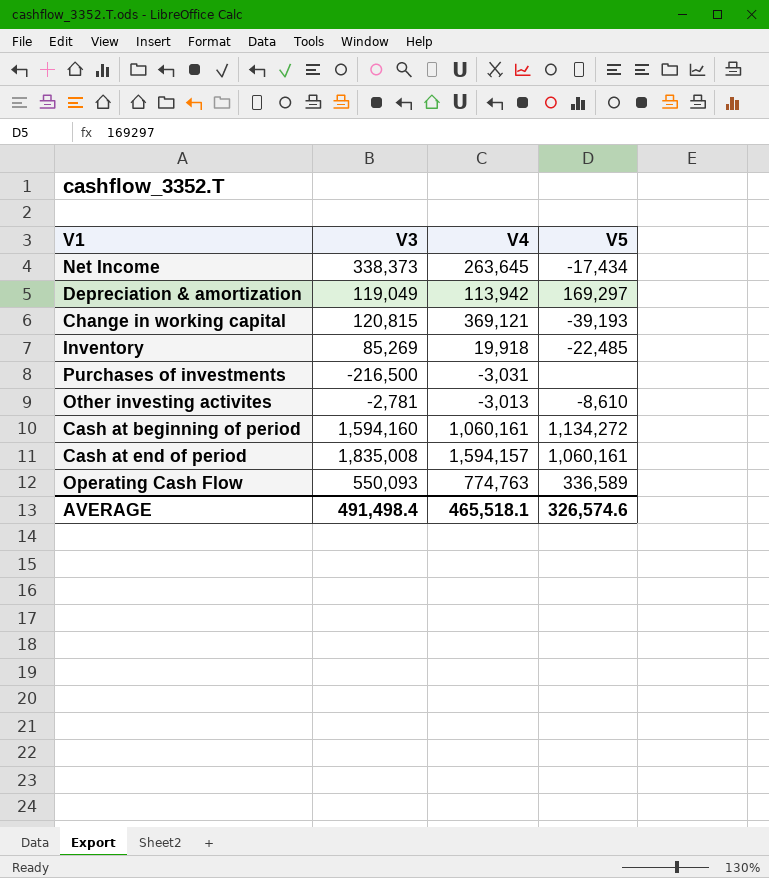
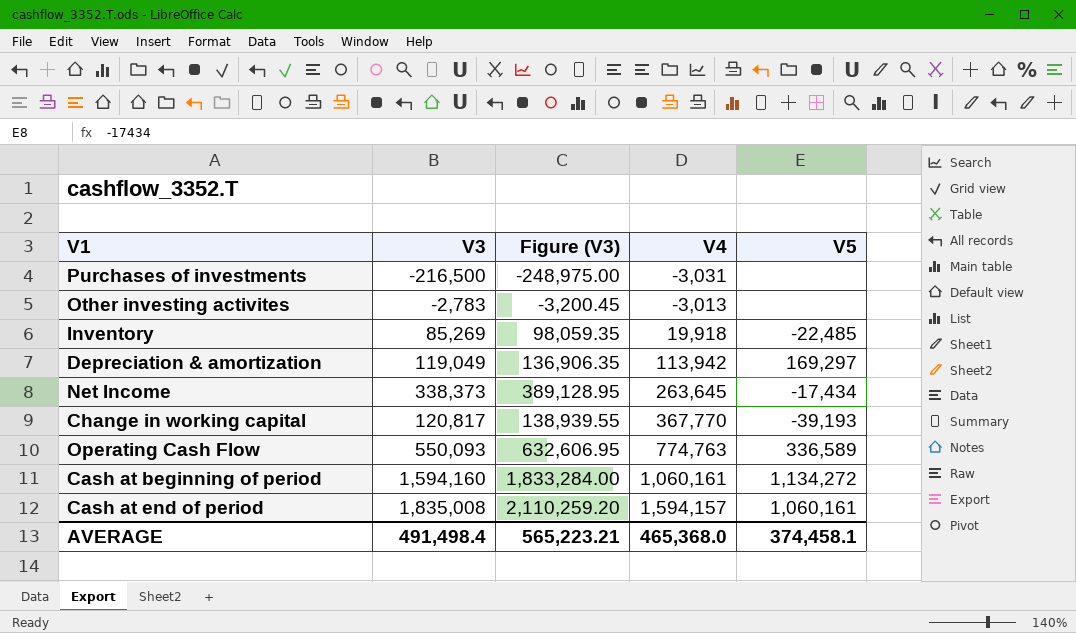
row order: none -> V4 ascending
column Figure (V3) | formula: none -> [V3] * 1.15
Other investing activites | V3: -2,781 -> -2,783
Other investing activites | V5: -8,610 -> none
Change in working capital | V3: 120,815 -> 120,817
Change in working capital | V4: 369,121 -> 367,770
AVERAGE | V4: 465,518.1 -> 465,368.0
AVERAGE | V5: 326,574.6 -> 374,458.1

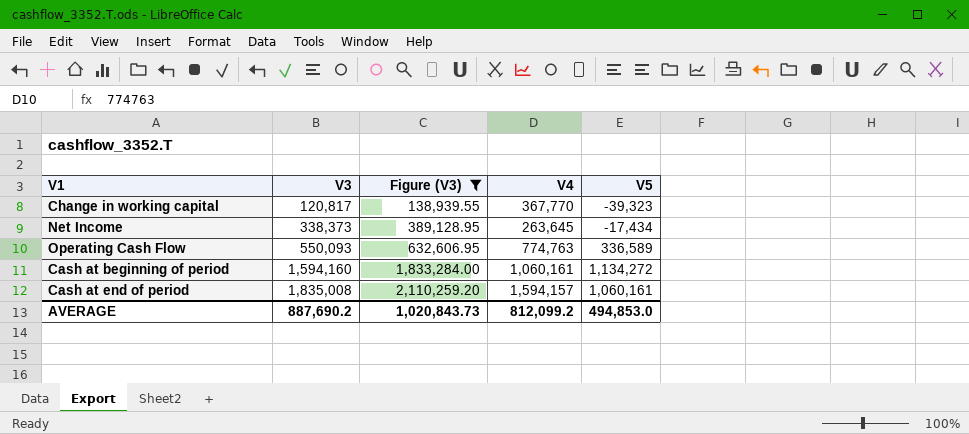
filter: none -> Figure (V3) >= 138,939.55
row order: V4 ascending -> V3 ascending
Change in working capital | V5: -39,193 -> -39,323
AVERAGE | V3: 491,498.4 -> 887,690.2
AVERAGE | Figure (V3): 565,223.21 -> 1,020,843.73
AVERAGE | V4: 465,368.0 -> 812,099.2
AVERAGE | V5: 374,458.1 -> 494,853.0

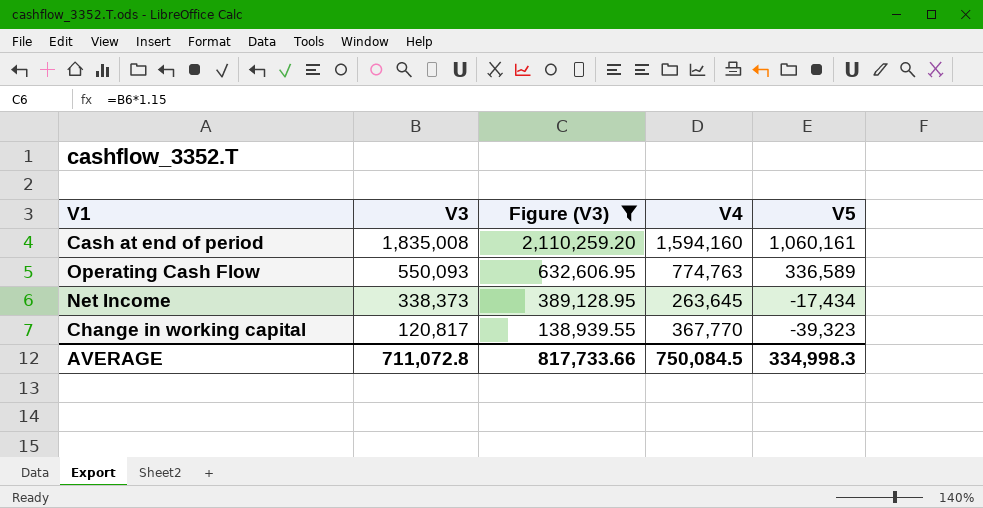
row order: V3 ascending -> V3 descending
row Cash at beginning of period: 1,594,160 | 1,833,284.00 | 1,060,161 | 1,134,272 -> none
Cash at end of period | V4: 1,594,157 -> 1,594,160
AVERAGE | V3: 887,690.2 -> 711,072.8
AVERAGE | Figure (V3): 1,020,843.73 -> 817,733.66
AVERAGE | V4: 812,099.2 -> 750,084.5
AVERAGE | V5: 494,853.0 -> 334,998.3

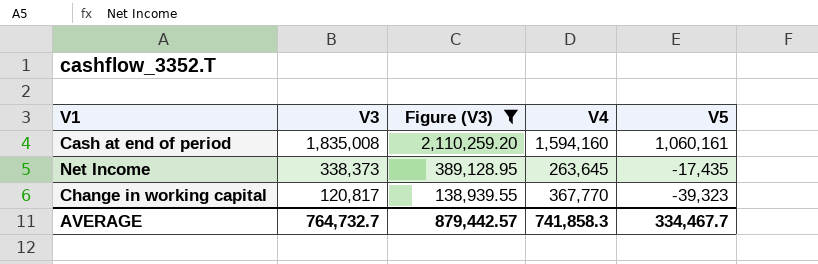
row Operating Cash Flow: 550,093 | 632,606.95 | 774,763 | 336,589 -> none
Net Income | V5: -17,434 -> -17,435
AVERAGE | V3: 711,072.8 -> 764,732.7
AVERAGE | Figure (V3): 817,733.66 -> 879,442.57
AVERAGE | V4: 750,084.5 -> 741,858.3
AVERAGE | V5: 334,998.3 -> 334,467.7

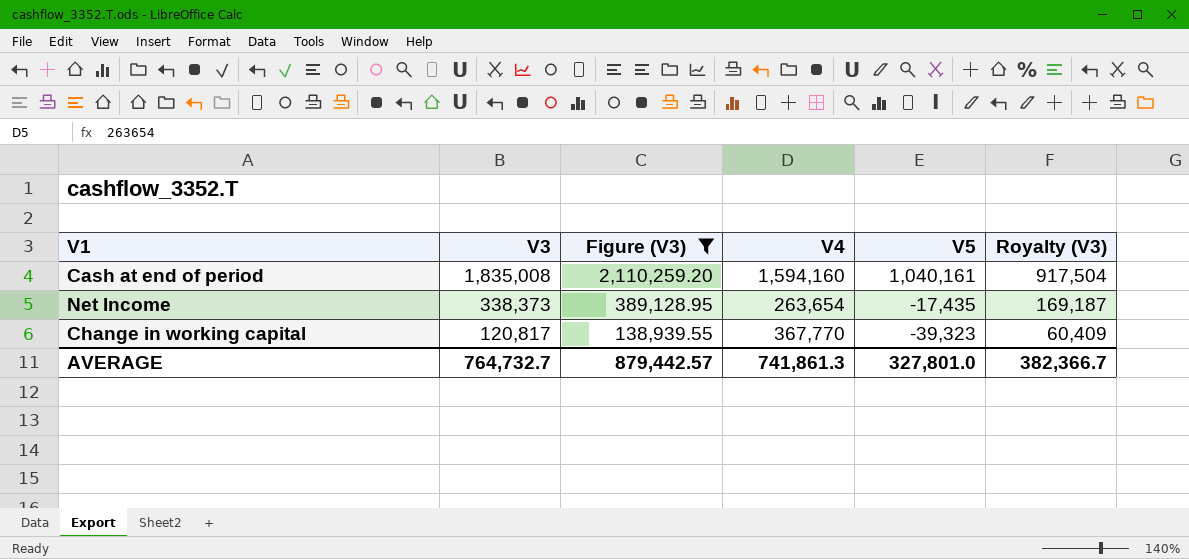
column Royalty (V3) | formula: none -> [V3] * 0.5
Cash at end of period | V5: 1,060,161 -> 1,040,161
Net Income | V4: 263,645 -> 263,654
AVERAGE | V4: 741,858.3 -> 741,861.3
AVERAGE | V5: 334,467.7 -> 327,801.0

